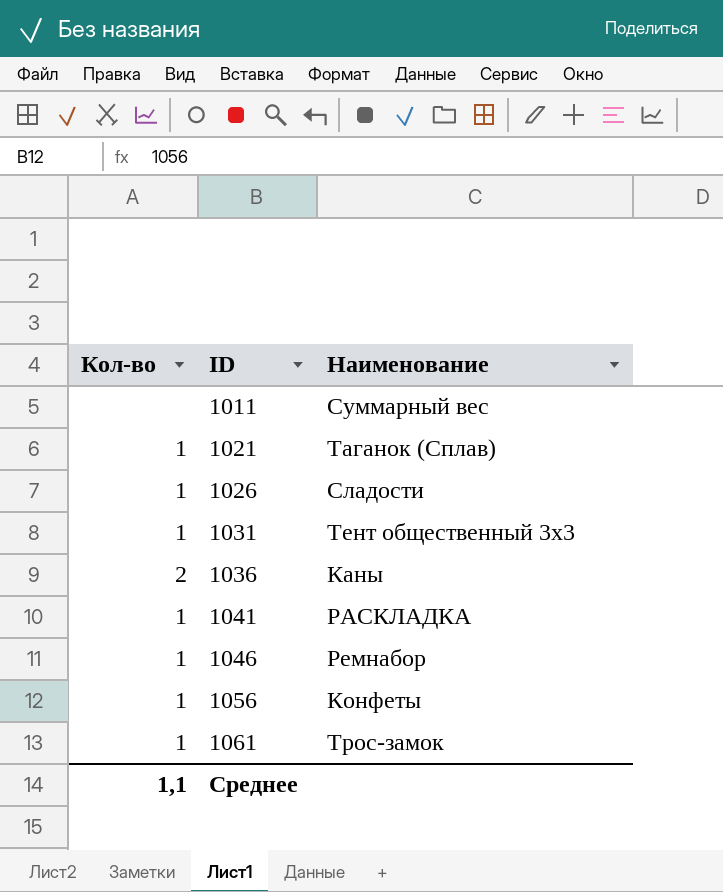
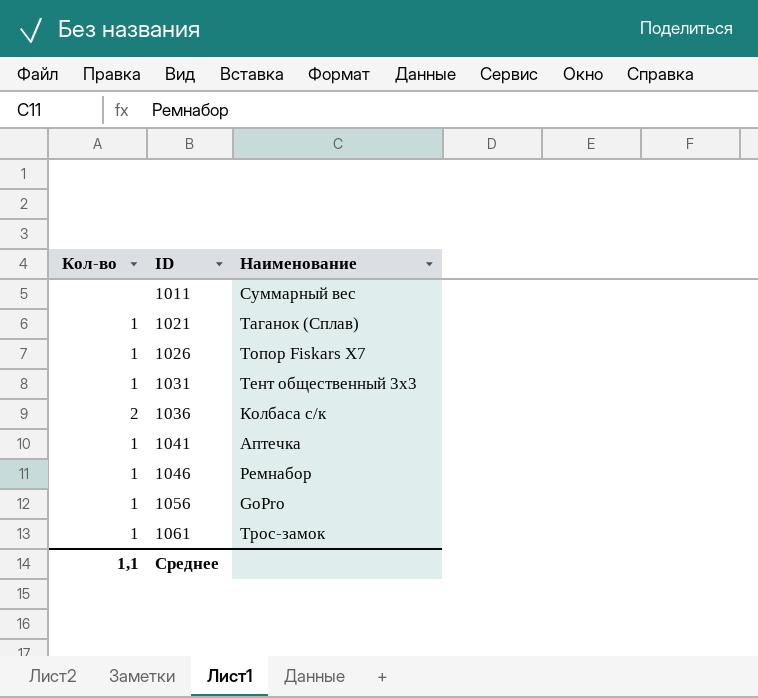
1026 | Наименование: Сладости -> Топор Fiskars X7
1036 | Наименование: Каны -> Колбаса с/к
1041 | Наименование: РАСКЛАДКА -> Аптечка
1056 | Наименование: Конфеты -> GoPro

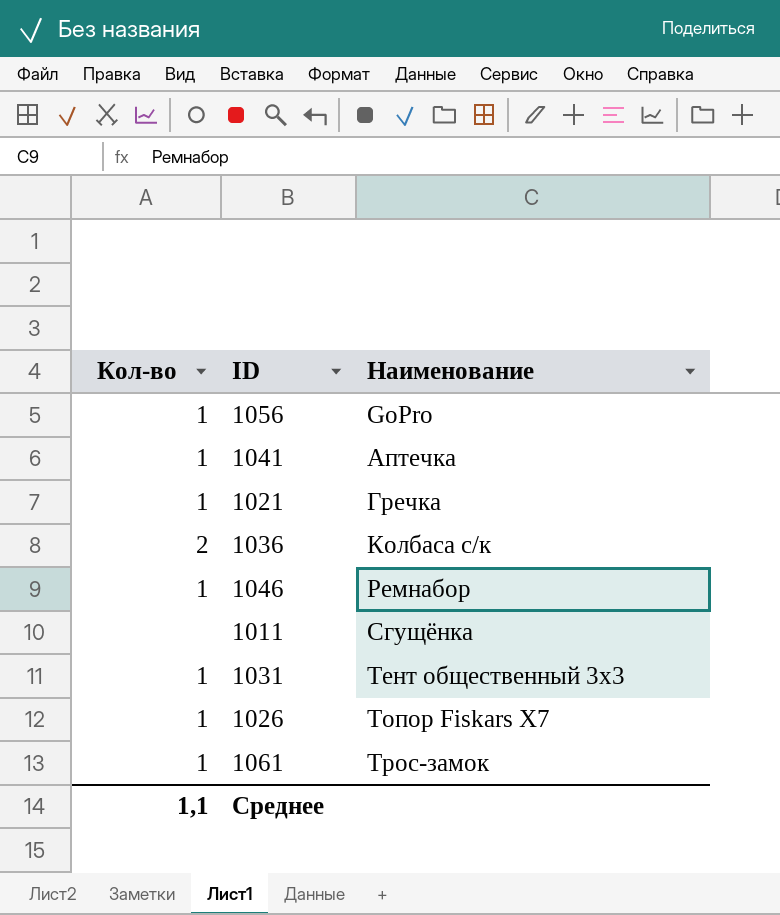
row order: ID ascending -> Наименование ascending
1021 | Наименование: Таганок (Сплав) -> Гречка
1011 | Наименование: Суммарный вес -> Сгущёнка

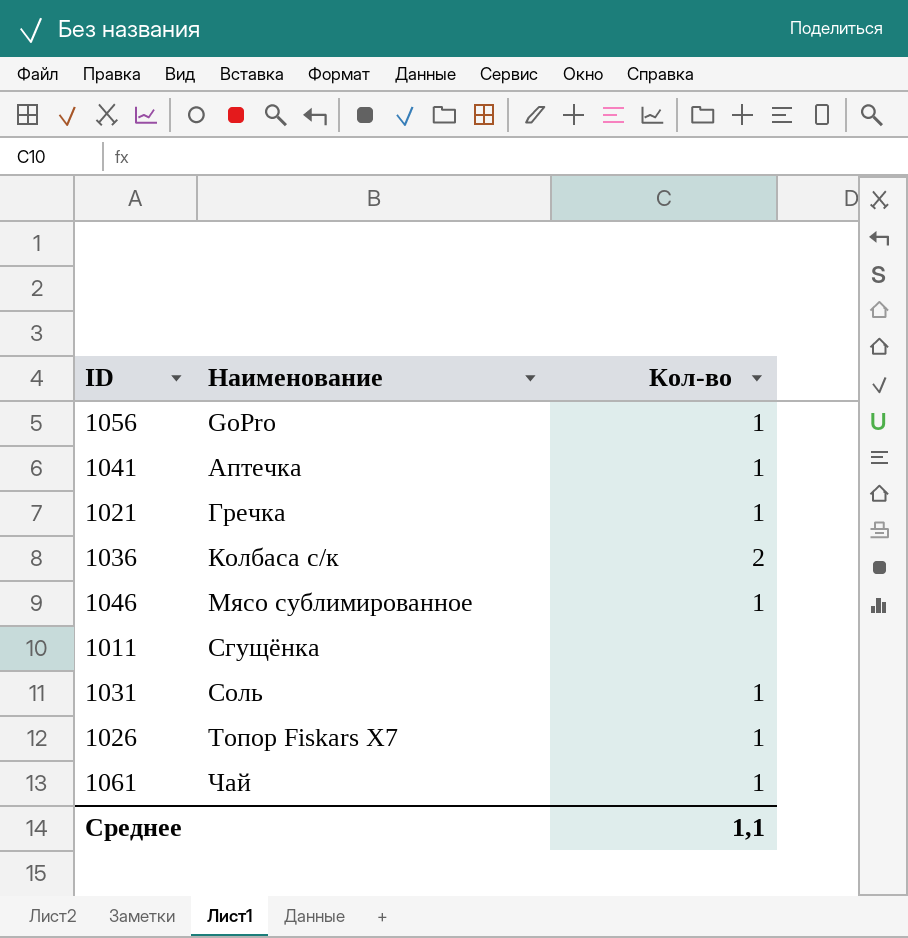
column Кол-во | position: 1 -> 3
1046 | Наименование: Ремнабор -> Мясо сублимированное
1031 | Наименование: Тент общественный 3х3 -> Соль
1061 | Наименование: Трос-замок -> Чай

